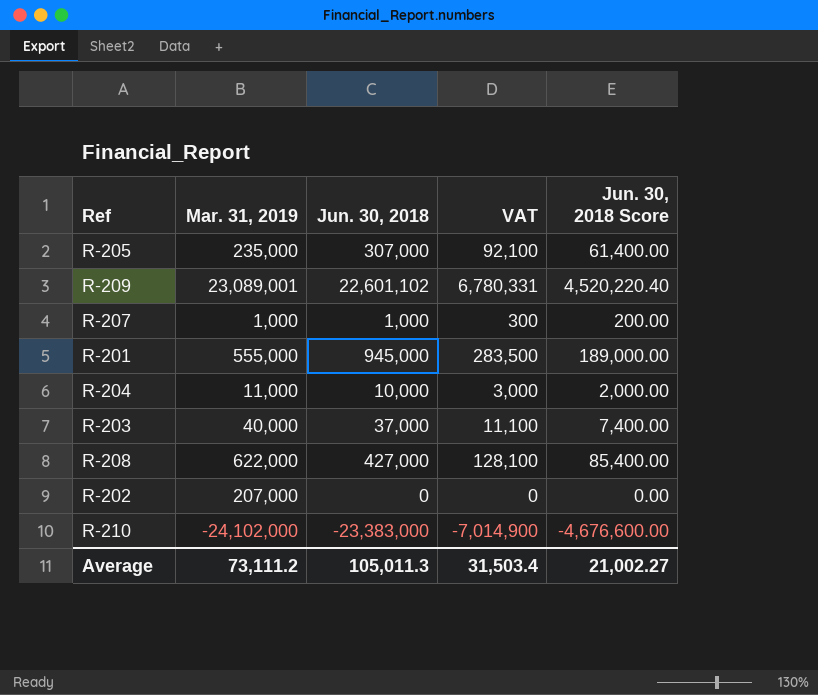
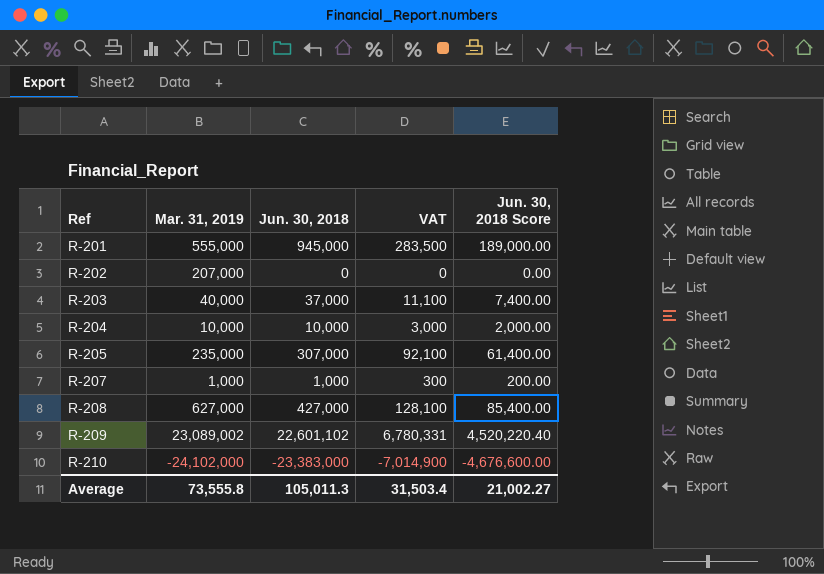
row order: none -> Ref ascending
R-204 | Mar. 31, 2019: 11,000 -> 10,000
R-208 | Mar. 31, 2019: 622,000 -> 627,000
R-209 | Mar. 31, 2019: 23,089,001 -> 23,089,002
Average | Mar. 31, 2019: 73,111.2 -> 73,555.8

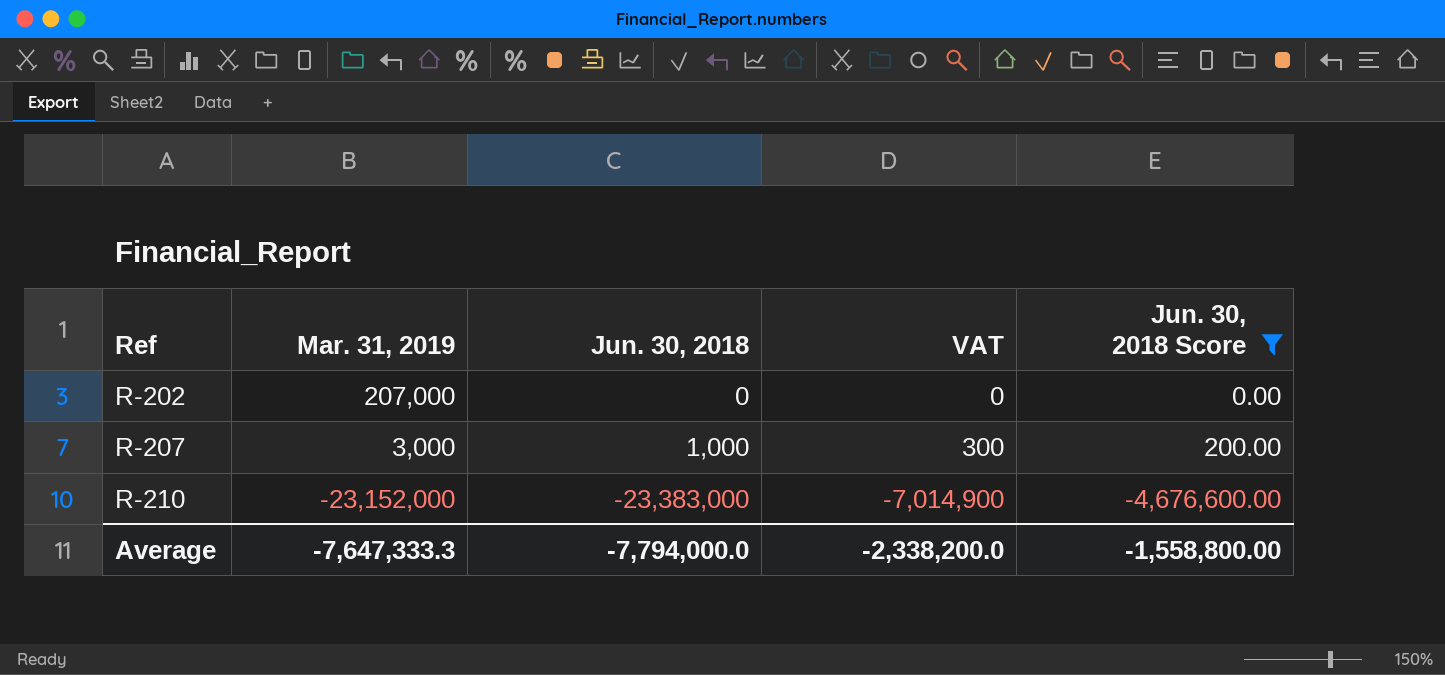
filter: none -> Jun. 30, 2018 Score <= 200.00
R-207 | Mar. 31, 2019: 1,000 -> 3,000
R-210 | Mar. 31, 2019: -24,102,000 -> -23,152,000
Average | Mar. 31, 2019: 73,555.8 -> -7,647,333.3
Average | Jun. 30, 2018: 105,011.3 -> -7,794,000.0
Average | VAT: 31,503.4 -> -2,338,200.0
Average | Jun. 30, 2018 Score: 21,002.27 -> -1,558,800.00

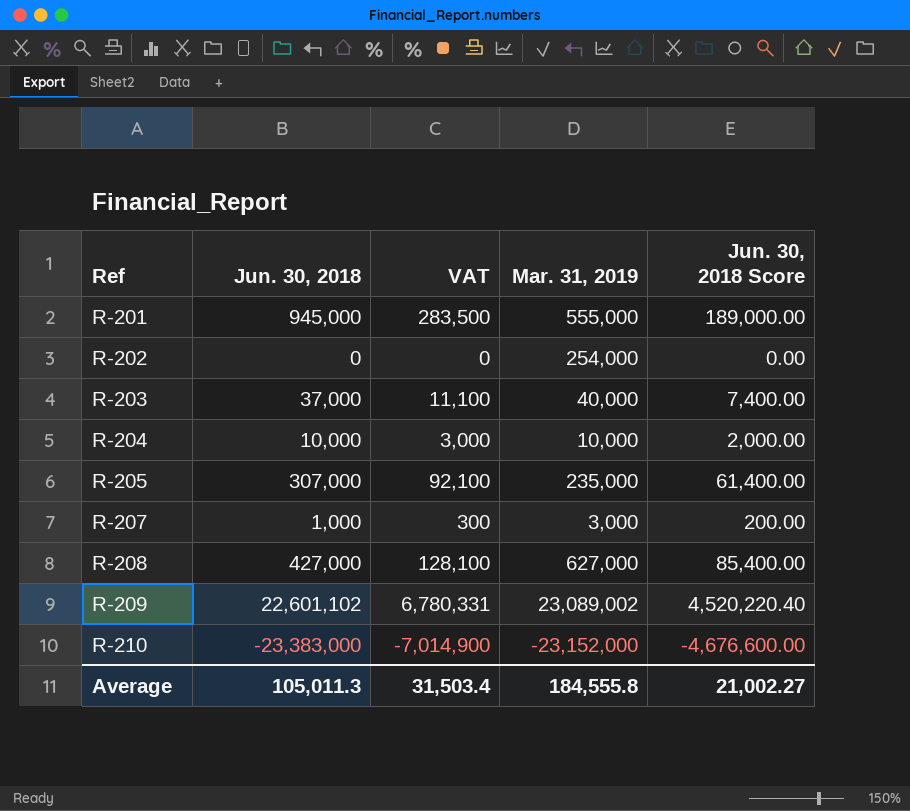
filter: Jun. 30, 2018 Score <= 200.00 -> none
column Mar. 31, 2019 | position: 2 -> 4
R-202 | Mar. 31, 2019: 207,000 -> 254,000
Average | Jun. 30, 2018: -7,794,000.0 -> 105,011.3
Average | VAT: -2,338,200.0 -> 31,503.4
Average | Mar. 31, 2019: -7,647,333.3 -> 184,555.8
Average | Jun. 30, 2018 Score: -1,558,800.00 -> 21,002.27

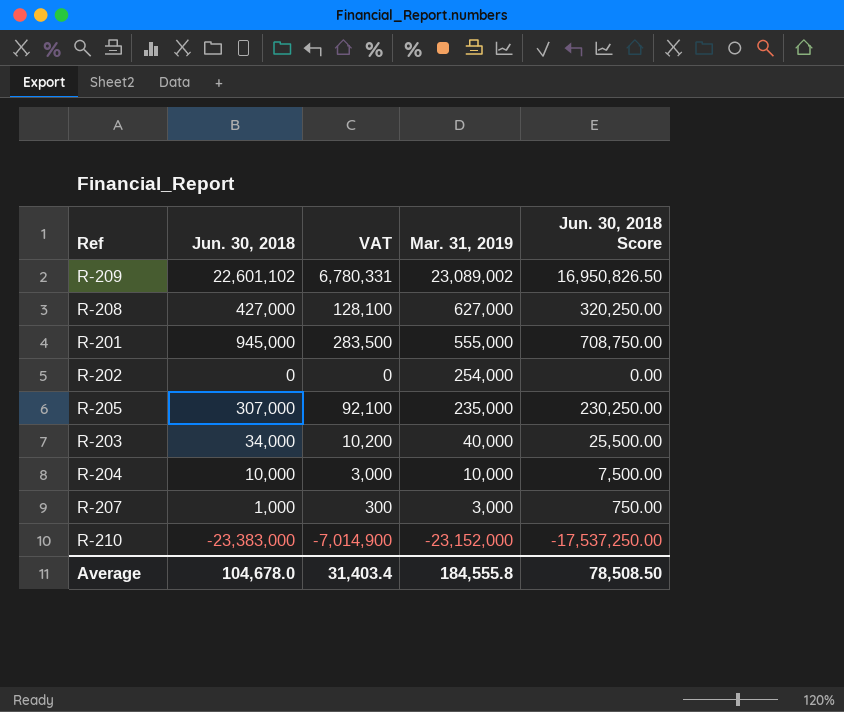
row order: Ref ascending -> Mar. 31, 2019 descending
column Jun. 30, 2018 Score | formula: [Jun. 30, 2018] * 0.2 -> [Jun. 30, 2018] * 0.75
R-203 | Jun. 30, 2018: 37,000 -> 34,000
R-203 | VAT: 11,100 -> 10,200
Average | Jun. 30, 2018: 105,011.3 -> 104,678.0
Average | VAT: 31,503.4 -> 31,403.4
Average | Jun. 30, 2018 Score: 21,002.27 -> 78,508.50

